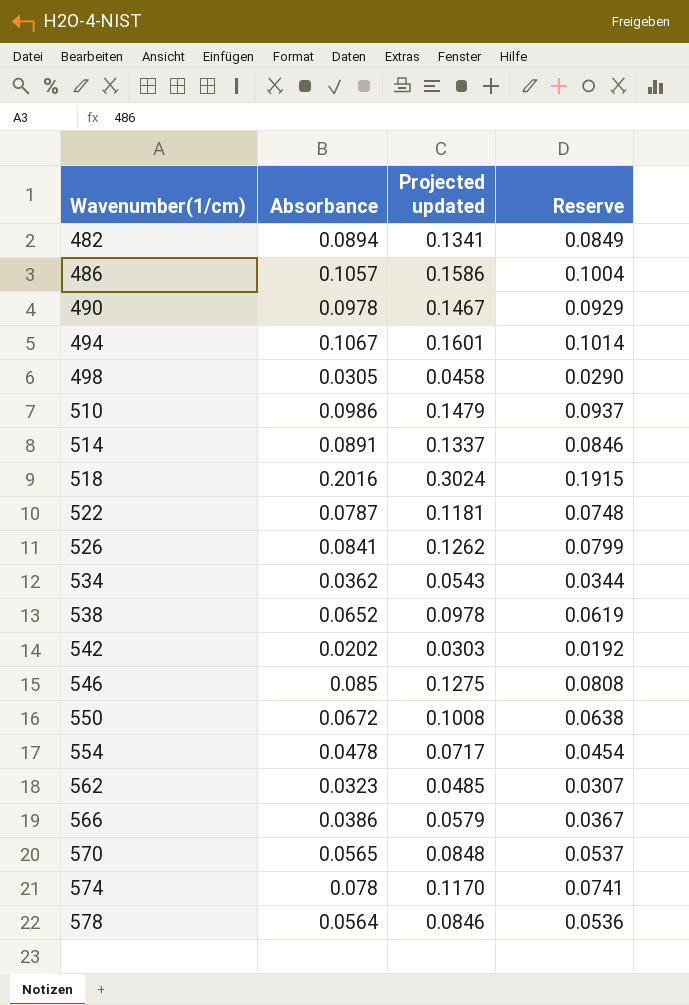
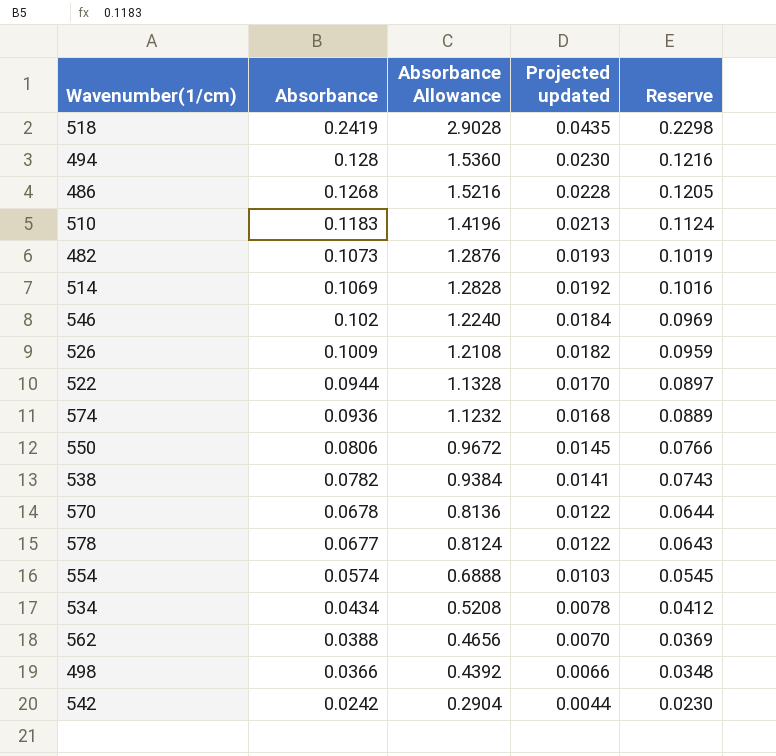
row order: Wavenumber(1/cm) ascending -> Absorbance descending
column Absorbance Allowance | formula: none -> [Absorbance] * 12
column Projected updated | formula: [Absorbance] * 1.5 -> [Absorbance] * 0.18
row 490: 0.0978 | 0.1467 | 0.0929 -> none
row 566: 0.0386 | 0.0579 | 0.0367 -> none
518 | Absorbance: 0.2016 -> 0.2419
518 | Reserve: 0.1915 -> 0.2298
494 | Absorbance: 0.1067 -> 0.128
494 | Reserve: 0.1014 -> 0.1216
486 | Absorbance: 0.1057 -> 0.1268
486 | Reserve: 0.1004 -> 0.1205
510 | Absorbance: 0.0986 -> 0.1183
510 | Reserve: 0.0937 -> 0.1124
482 | Absorbance: 0.0894 -> 0.1073
482 | Reserve: 0.0849 -> 0.1019
514 | Absorbance: 0.0891 -> 0.1069
514 | Reserve: 0.0846 -> 0.1016
546 | Absorbance: 0.085 -> 0.102
546 | Reserve: 0.0808 -> 0.0969
526 | Absorbance: 0.0841 -> 0.1009
526 | Reserve: 0.0799 -> 0.0959
522 | Absorbance: 0.0787 -> 0.0944
522 | Reserve: 0.0748 -> 0.0897
574 | Absorbance: 0.078 -> 0.0936
574 | Reserve: 0.0741 -> 0.0889
550 | Absorbance: 0.0672 -> 0.0806
550 | Reserve: 0.0638 -> 0.0766
538 | Absorbance: 0.0652 -> 0.0782
538 | Reserve: 0.0619 -> 0.0743
570 | Absorbance: 0.0565 -> 0.0678
570 | Reserve: 0.0537 -> 0.0644
578 | Absorbance: 0.0564 -> 0.0677
578 | Reserve: 0.0536 -> 0.0643
554 | Absorbance: 0.0478 -> 0.0574
554 | Reserve: 0.0454 -> 0.0545
534 | Absorbance: 0.0362 -> 0.0434
534 | Reserve: 0.0344 -> 0.0412
562 | Absorbance: 0.0323 -> 0.0388
562 | Reserve: 0.0307 -> 0.0369
498 | Absorbance: 0.0305 -> 0.0366
498 | Reserve: 0.0290 -> 0.0348
542 | Absorbance: 0.0202 -> 0.0242
542 | Reserve: 0.0192 -> 0.0230

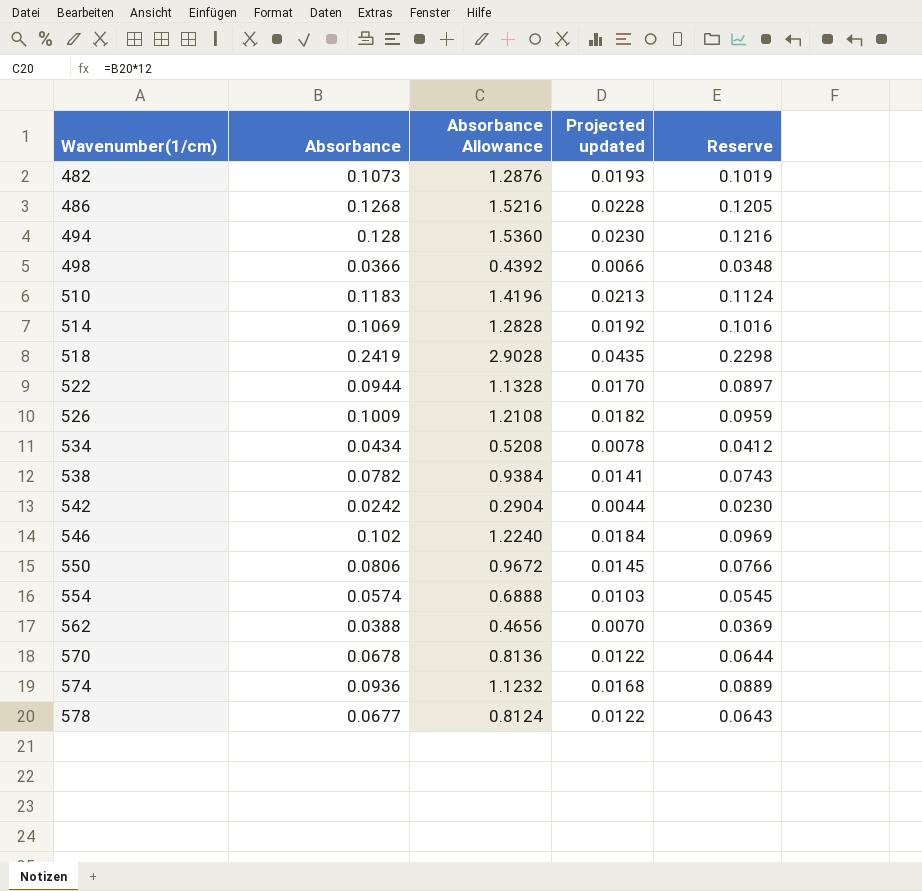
row order: Absorbance descending -> Wavenumber(1/cm) ascending

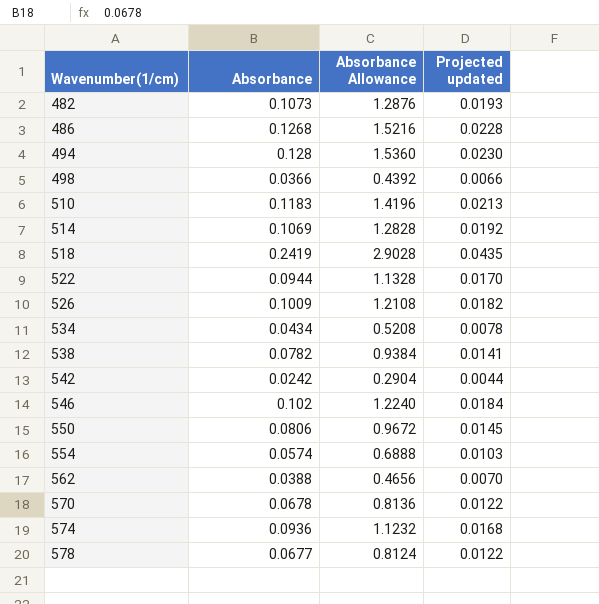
column Reserve | formula: [Absorbance] * 0.95 -> none

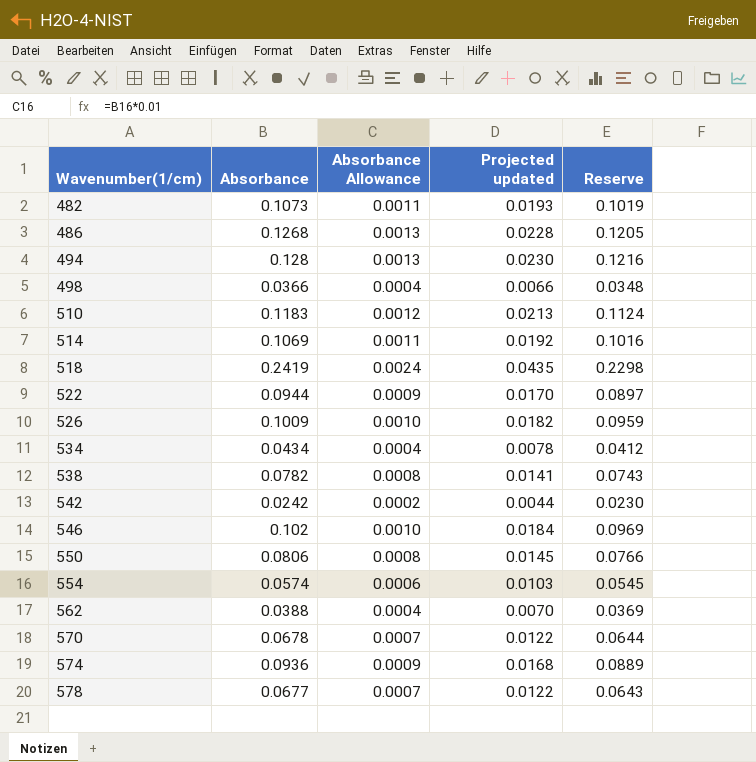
column Absorbance Allowance | formula: [Absorbance] * 12 -> [Absorbance] * 0.01
column Reserve | formula: none -> [Absorbance] * 0.95

